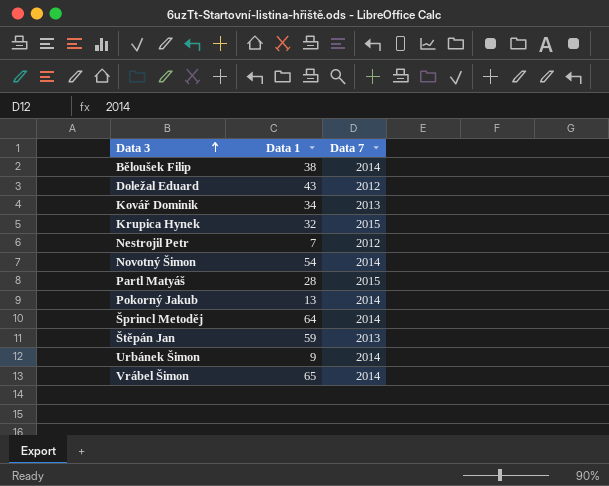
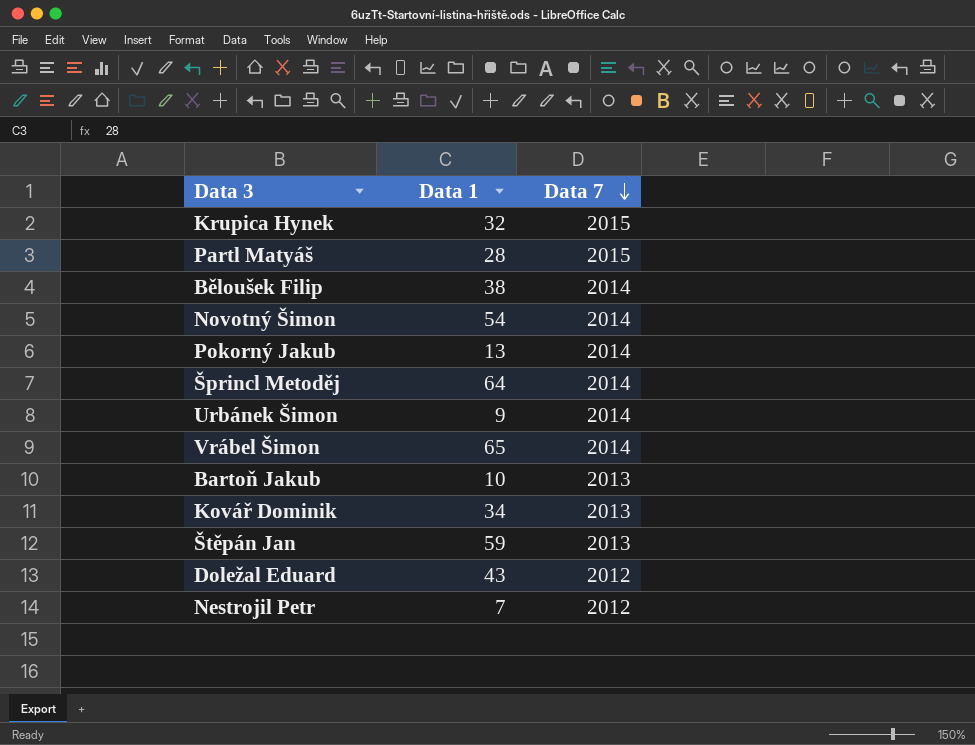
row order: Data 3 ascending -> Data 7 descending
row Bartoň Jakub: none -> 10 | 2013

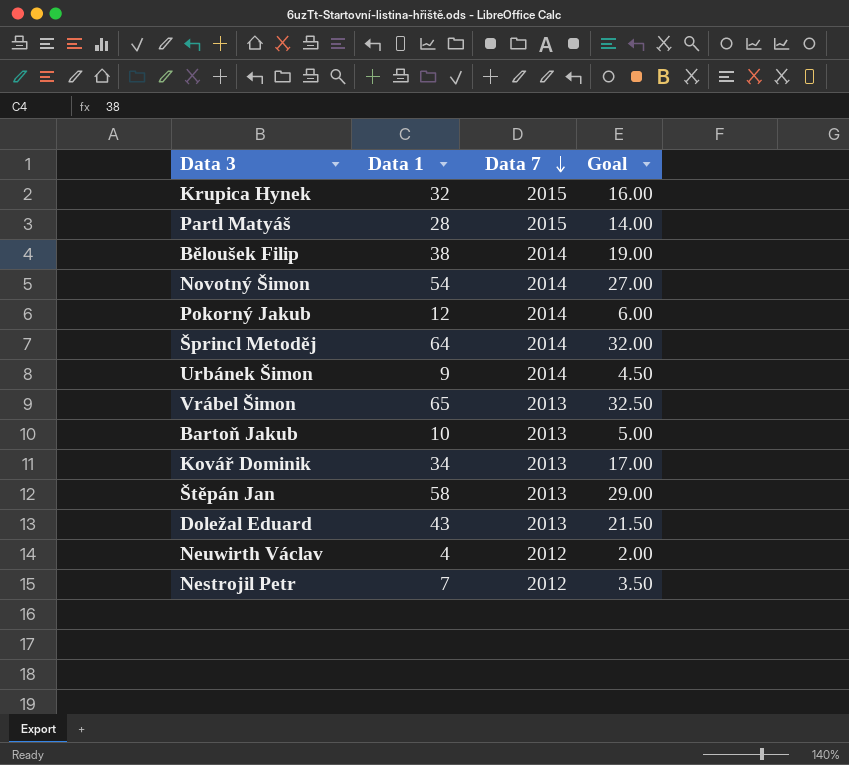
column Goal | formula: none -> [Data 1] * 0.5
Pokorný Jakub | Data 1: 13 -> 12
Vrábel Šimon | Data 7: 2014 -> 2013
Štěpán Jan | Data 1: 59 -> 58
Doležal Eduard | Data 7: 2012 -> 2013
row Neuwirth Václav: none -> 4 | 2012 | 2.00

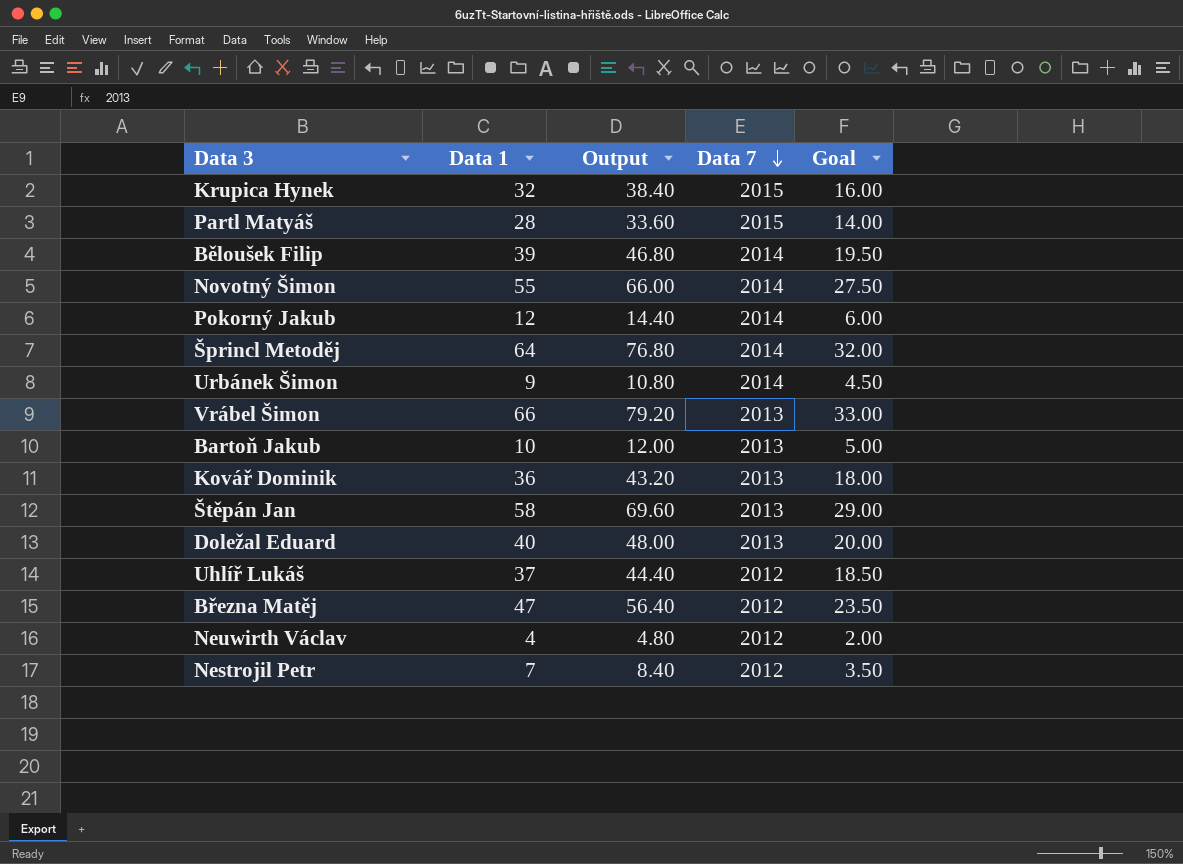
column Output | formula: none -> [Data 1] * 1.2
Běloušek Filip | Data 1: 38 -> 39
Běloušek Filip | Goal: 19.00 -> 19.50
Novotný Šimon | Data 1: 54 -> 55
Novotný Šimon | Goal: 27.00 -> 27.50
Vrábel Šimon | Data 1: 65 -> 66
Vrábel Šimon | Goal: 32.50 -> 33.00
Kovář Dominik | Data 1: 34 -> 36
Kovář Dominik | Goal: 17.00 -> 18.00
Doležal Eduard | Data 1: 43 -> 40
Doležal Eduard | Goal: 21.50 -> 20.00
row Uhlíř Lukáš: none -> 37 | 44.40 | 2012 | 18.50
row Března Matěj: none -> 47 | 56.40 | 2012 | 23.50

